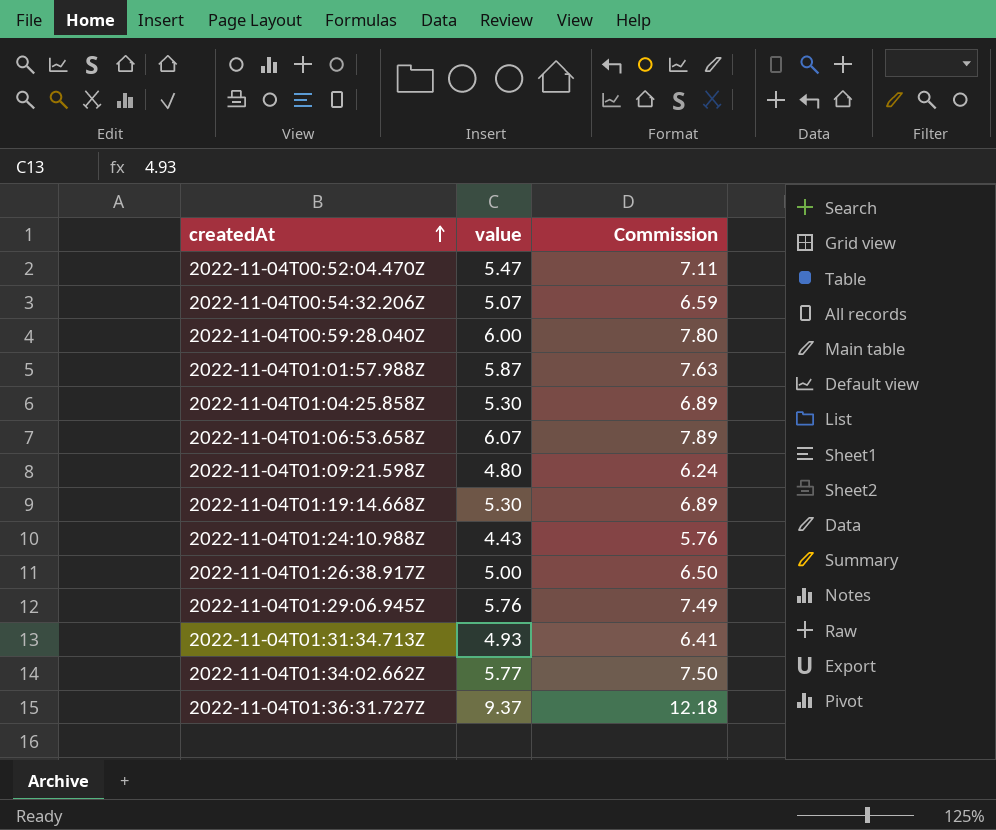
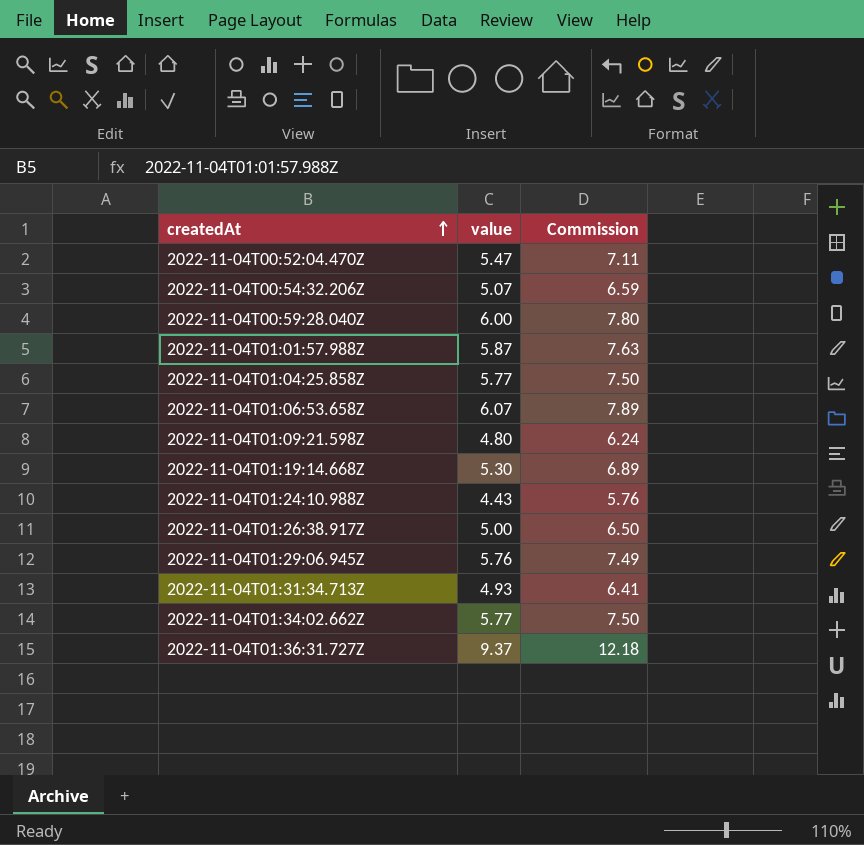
2022-11-04T01:04:25.858Z | value: 5.30 -> 5.77
2022-11-04T01:04:25.858Z | Commission: 6.89 -> 7.50

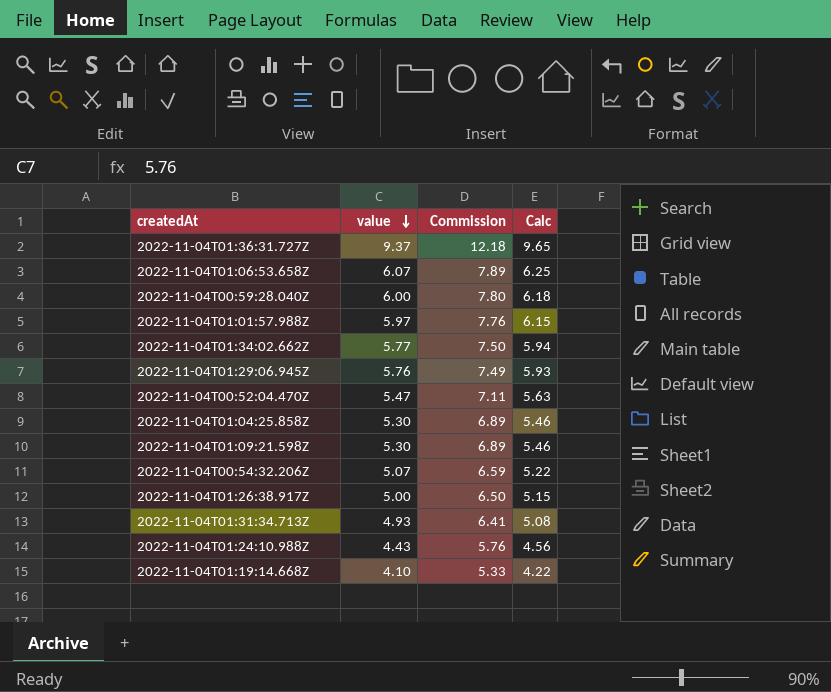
row order: createdAt ascending -> value descending
column Calc | formula: none -> [value] * 1.03
2022-11-04T01:01:57.988Z | value: 5.87 -> 5.97
2022-11-04T01:01:57.988Z | Commission: 7.63 -> 7.76
2022-11-04T01:04:25.858Z | value: 5.77 -> 5.30
2022-11-04T01:04:25.858Z | Commission: 7.50 -> 6.89
2022-11-04T01:09:21.598Z | value: 4.80 -> 5.30
2022-11-04T01:09:21.598Z | Commission: 6.24 -> 6.89
2022-11-04T01:19:14.668Z | value: 5.30 -> 4.10
2022-11-04T01:19:14.668Z | Commission: 6.89 -> 5.33

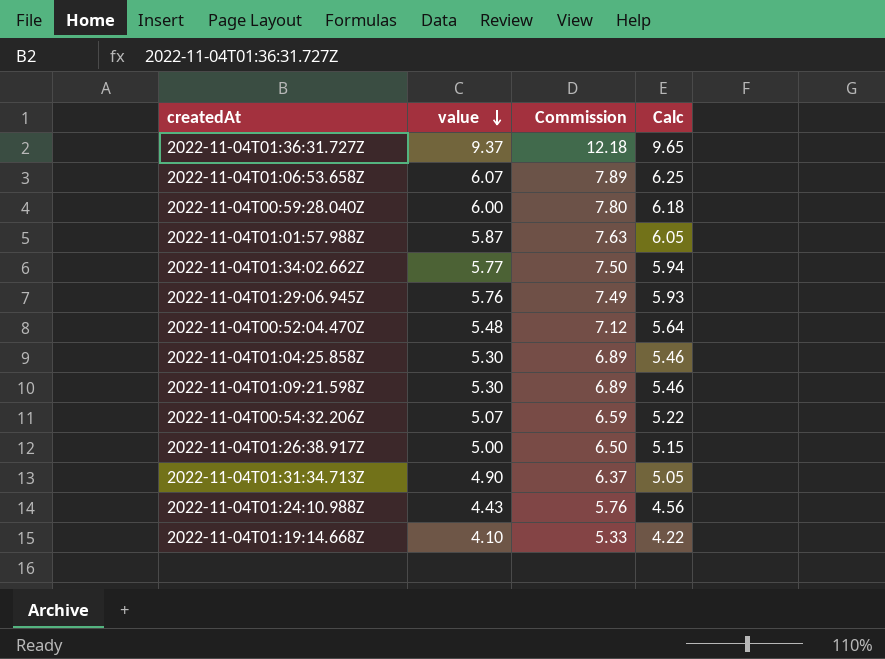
2022-11-04T01:01:57.988Z | value: 5.97 -> 5.87
2022-11-04T01:01:57.988Z | Commission: 7.76 -> 7.63
2022-11-04T01:01:57.988Z | Calc: 6.15 -> 6.05
2022-11-04T00:52:04.470Z | value: 5.47 -> 5.48
2022-11-04T00:52:04.470Z | Commission: 7.11 -> 7.12
2022-11-04T00:52:04.470Z | Calc: 5.63 -> 5.64
2022-11-04T01:31:34.713Z | value: 4.93 -> 4.90
2022-11-04T01:31:34.713Z | Commission: 6.41 -> 6.37
2022-11-04T01:31:34.713Z | Calc: 5.08 -> 5.05

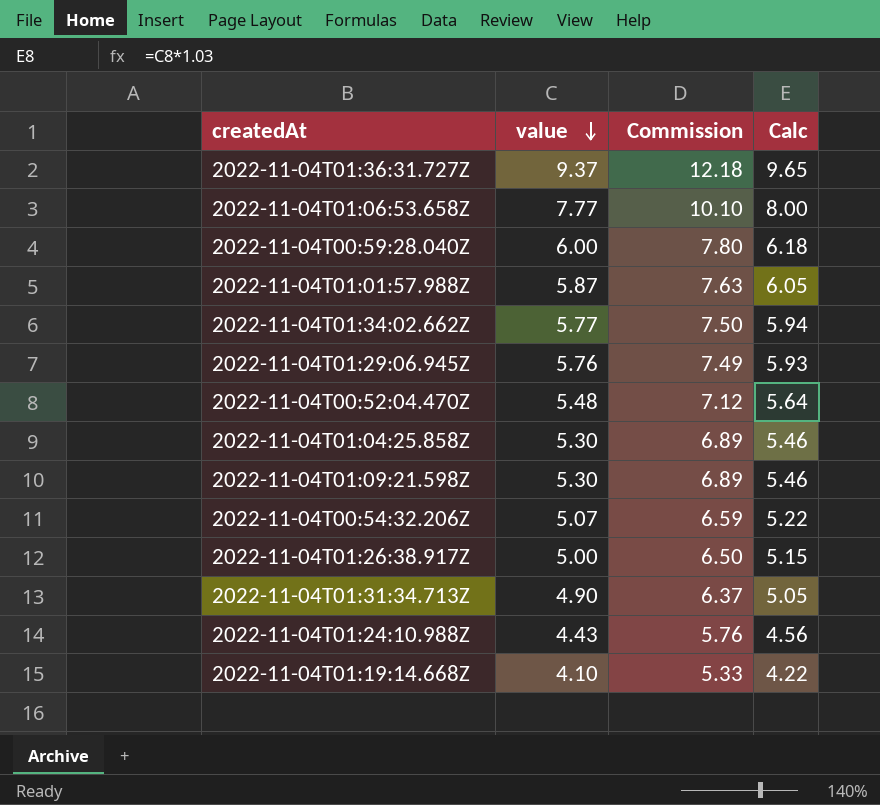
2022-11-04T01:06:53.658Z | value: 6.07 -> 7.77
2022-11-04T01:06:53.658Z | Commission: 7.89 -> 10.10
2022-11-04T01:06:53.658Z | Calc: 6.25 -> 8.00

